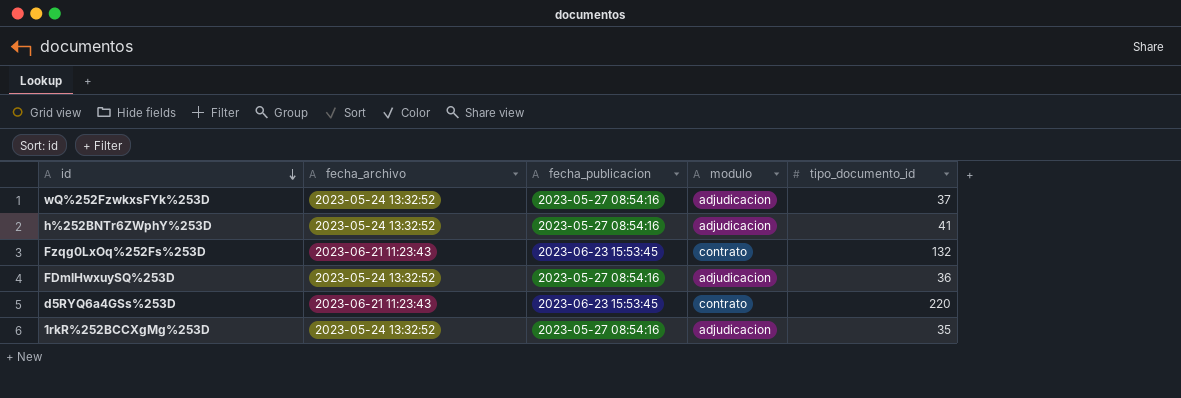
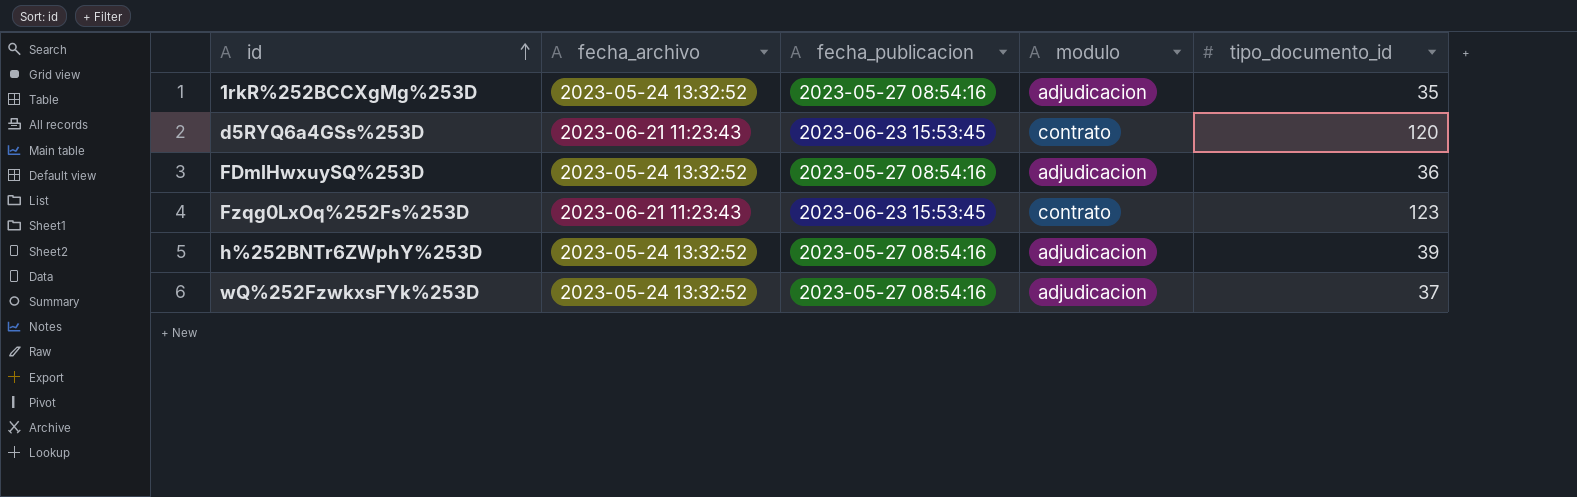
row order: id descending -> id ascending
d5RYQ6a4GSs%253D | tipo_documento_id: 220 -> 120
Fzqg0LxOq%252Fs%253D | tipo_documento_id: 132 -> 123
h%252BNTr6ZWphY%253D | tipo_documento_id: 41 -> 39

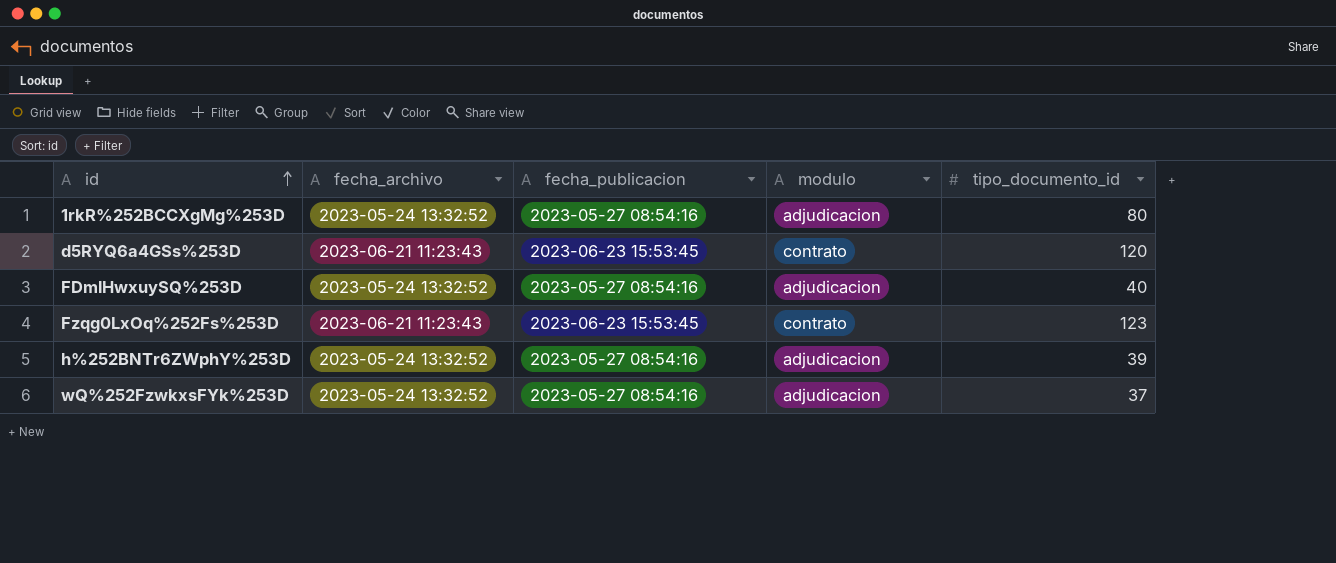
1rkR%252BCCXgMg%253D | tipo_documento_id: 35 -> 80
FDmlHwxuySQ%253D | tipo_documento_id: 36 -> 40

